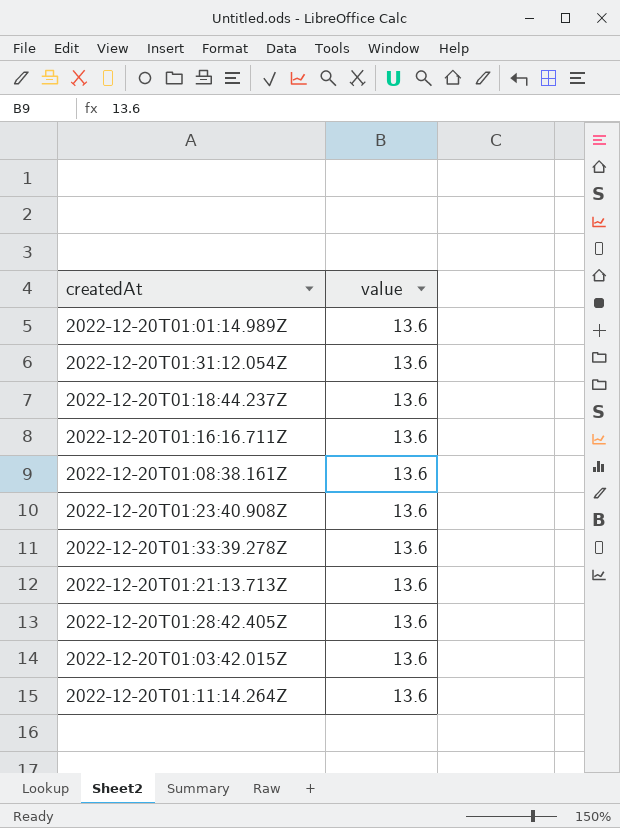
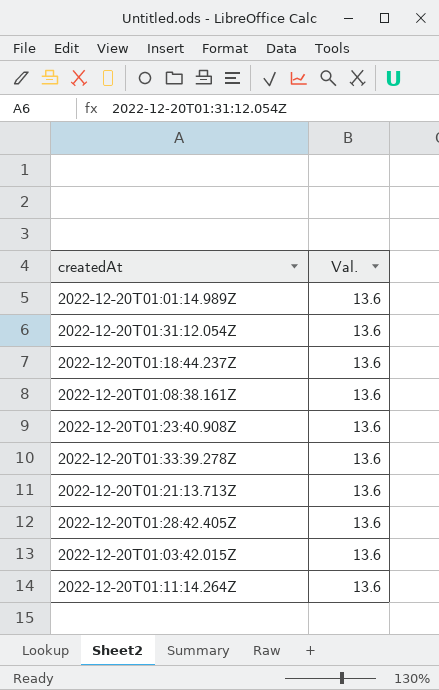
column name: value -> Val.
row 2022-12-20T01:16:16.711Z: 13.6 -> none

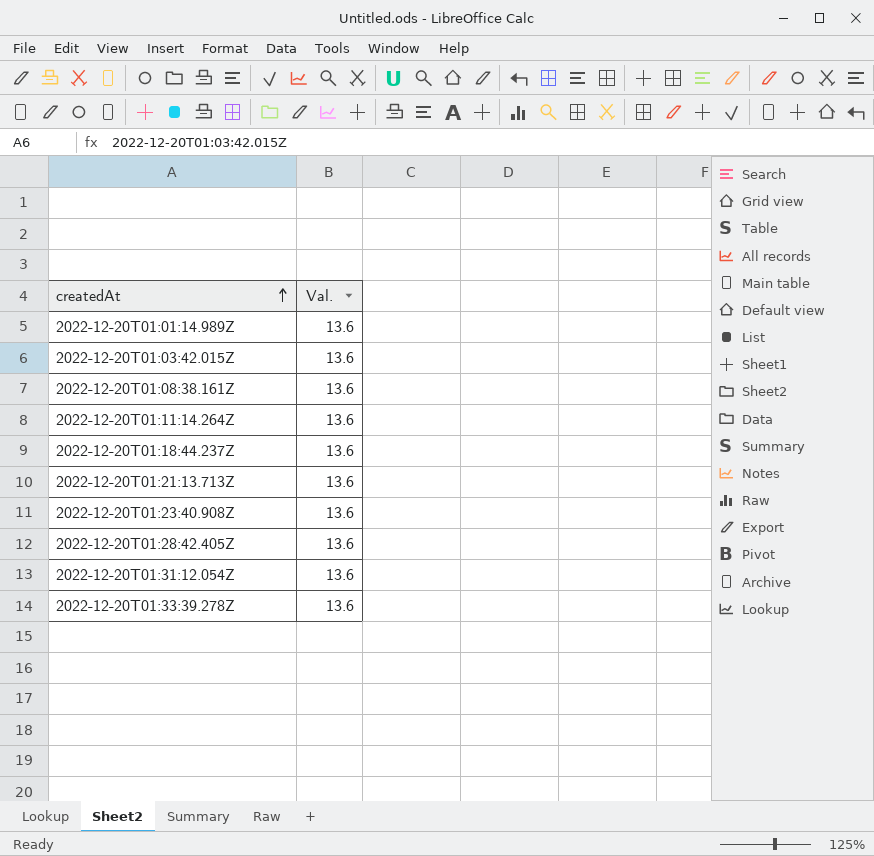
row order: none -> createdAt ascending

